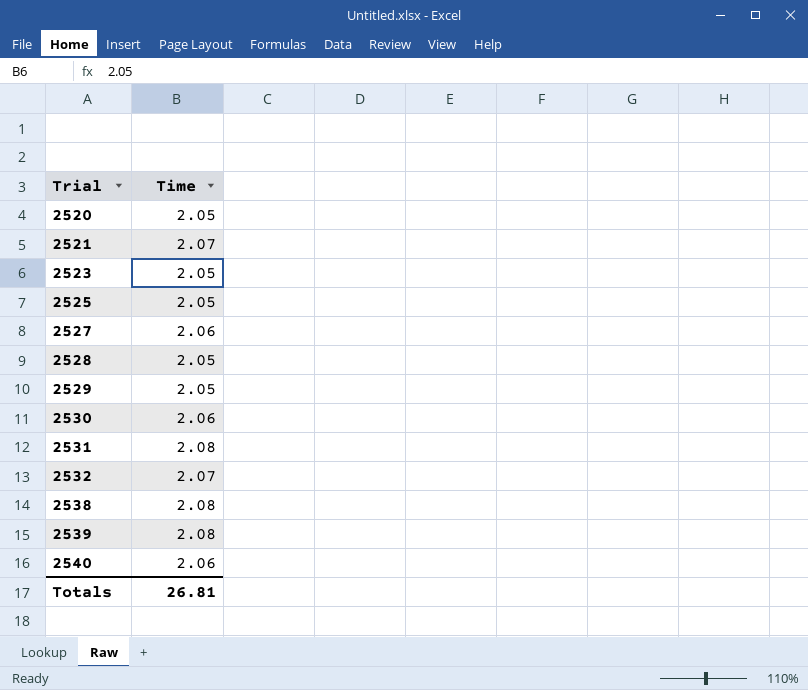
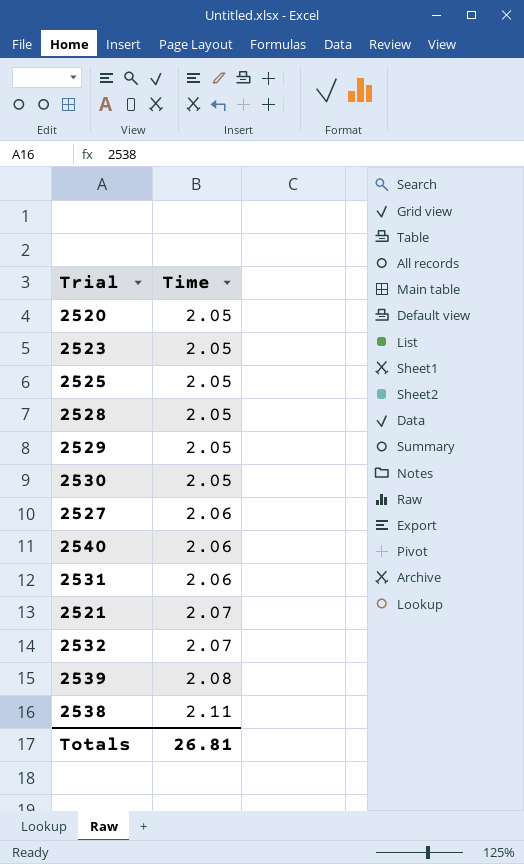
row order: Trial ascending -> Time ascending
2530 | Time: 2.06 -> 2.05
2531 | Time: 2.08 -> 2.06
2538 | Time: 2.08 -> 2.11

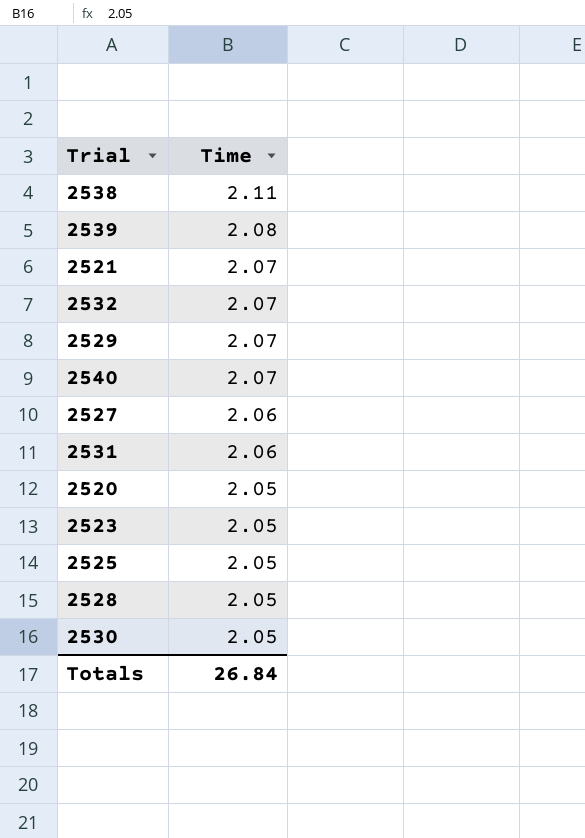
row order: Time ascending -> Time descending
2529 | Time: 2.05 -> 2.07
2540 | Time: 2.06 -> 2.07
Totals | Time: 26.81 -> 26.84

